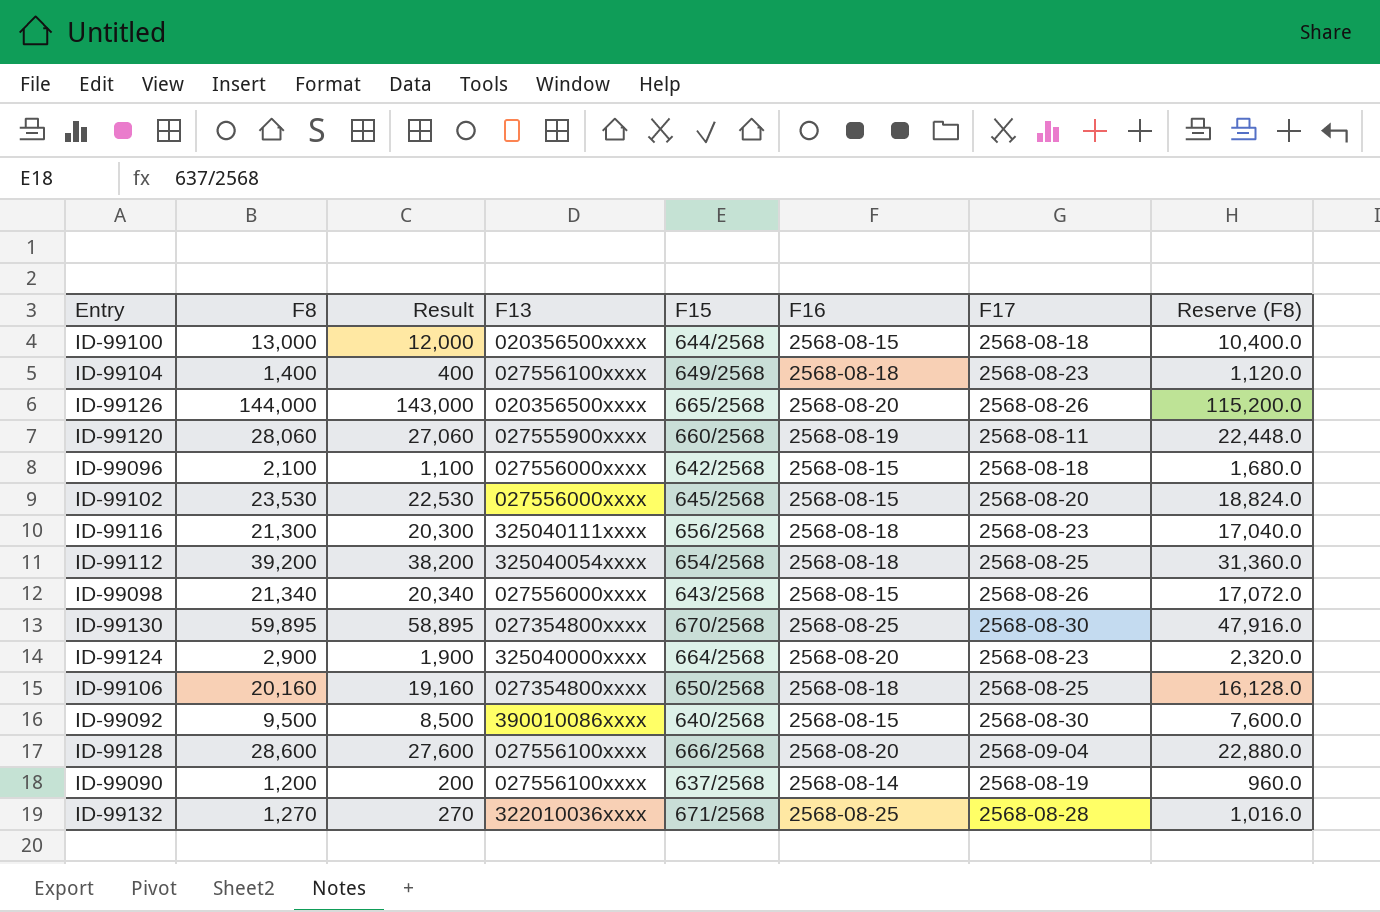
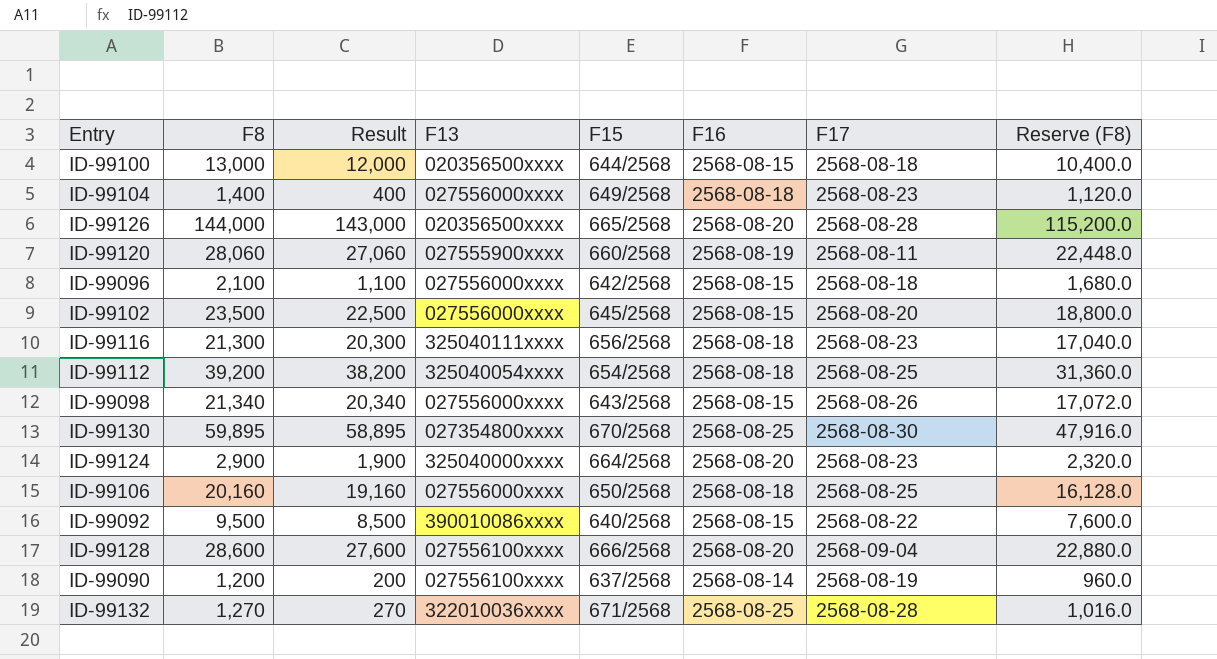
ID-99104 | F13: 027556100xxxx -> 027556000xxxx
ID-99126 | F17: 2568-08-26 -> 2568-08-28
ID-99102 | F8: 23,530 -> 23,500
ID-99102 | Result: 22,530 -> 22,500
ID-99102 | Reserve (F8): 18,824.0 -> 18,800.0
ID-99106 | F13: 027354800xxxx -> 027556000xxxx
ID-99092 | F17: 2568-08-30 -> 2568-08-22

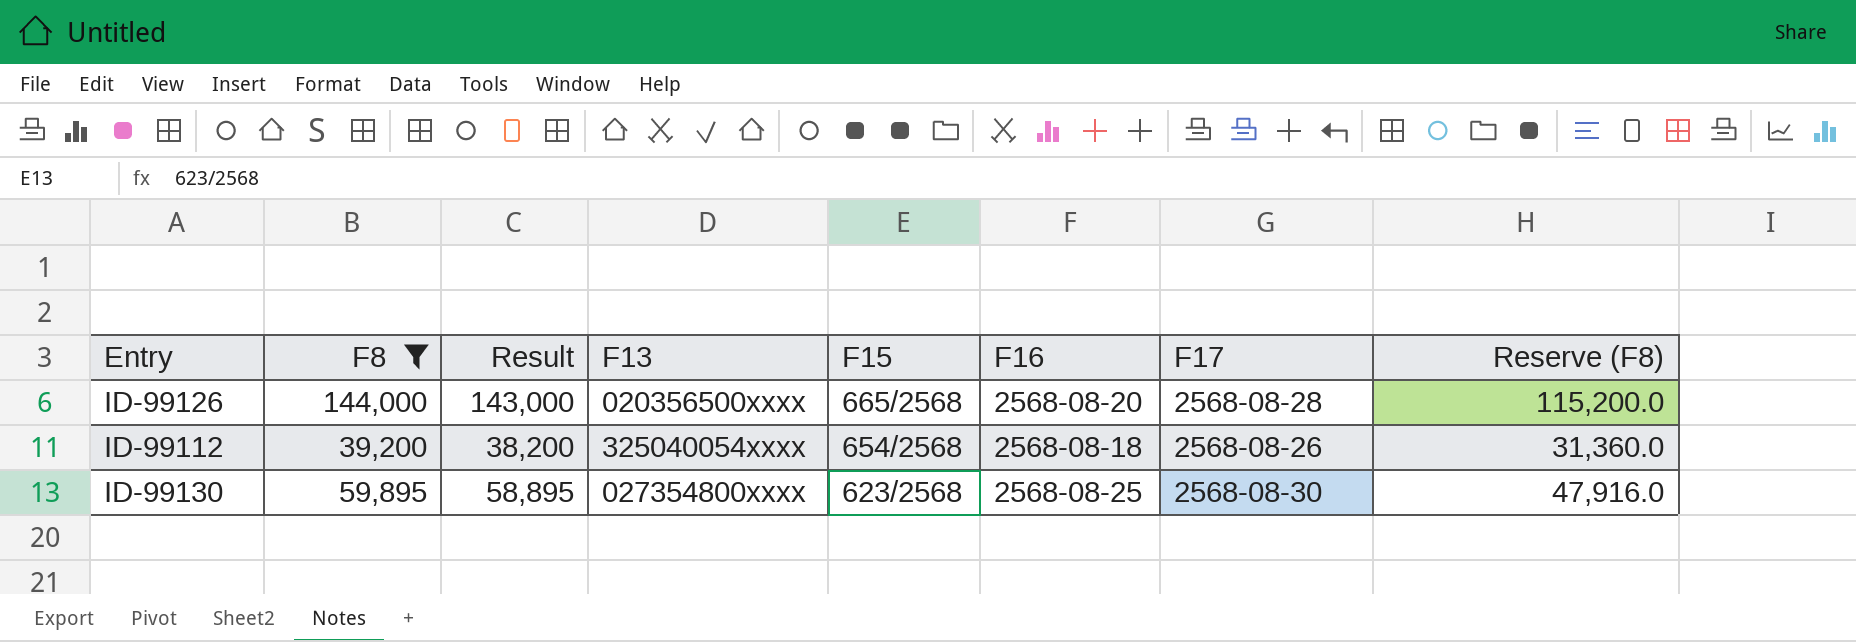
filter: none -> F8 >= 39,200
ID-99112 | F17: 2568-08-25 -> 2568-08-26
ID-99130 | F15: 670/2568 -> 623/2568

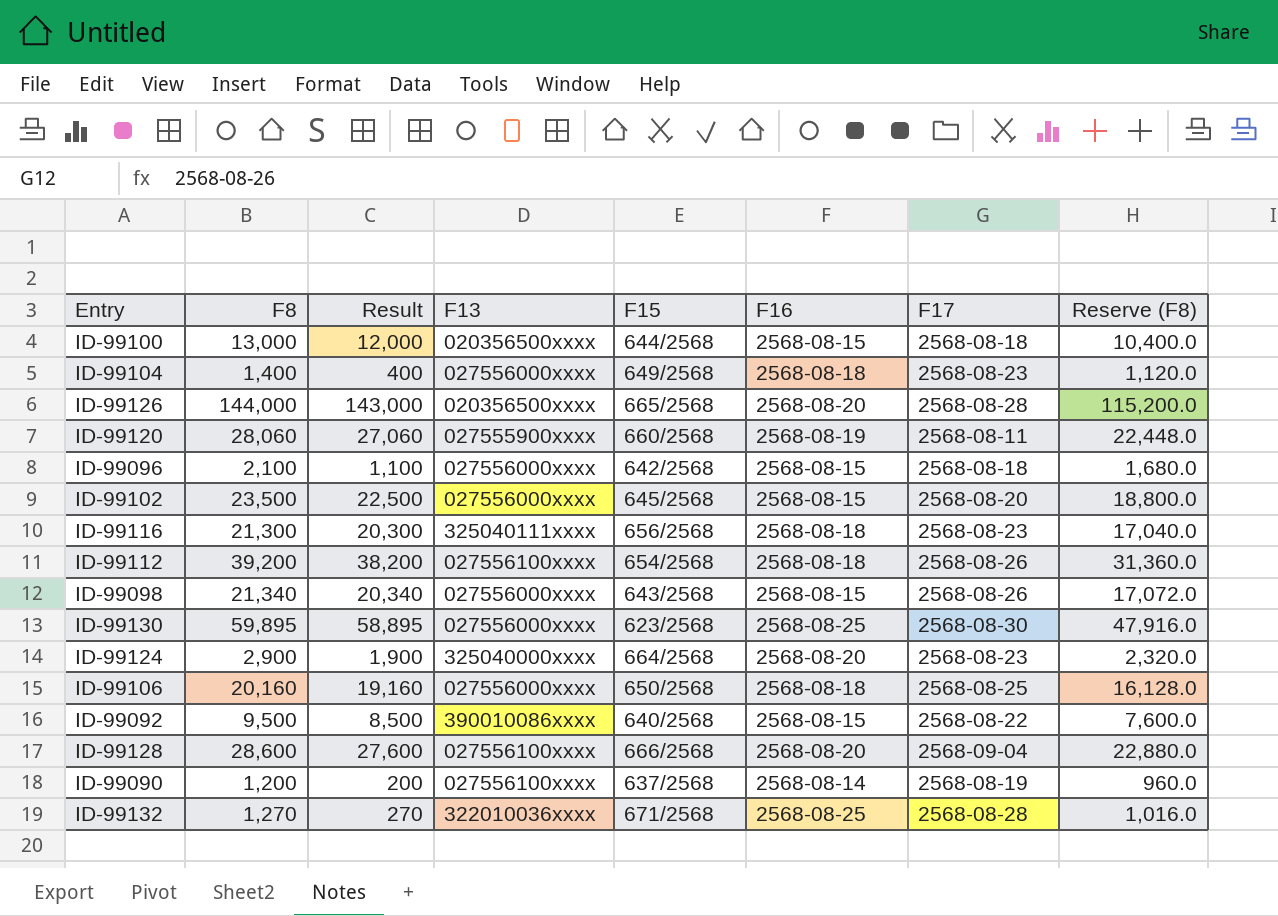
filter: F8 >= 39,200 -> none
ID-99112 | F13: 325040054xxxx -> 027556100xxxx
ID-99130 | F13: 027354800xxxx -> 027556000xxxx

